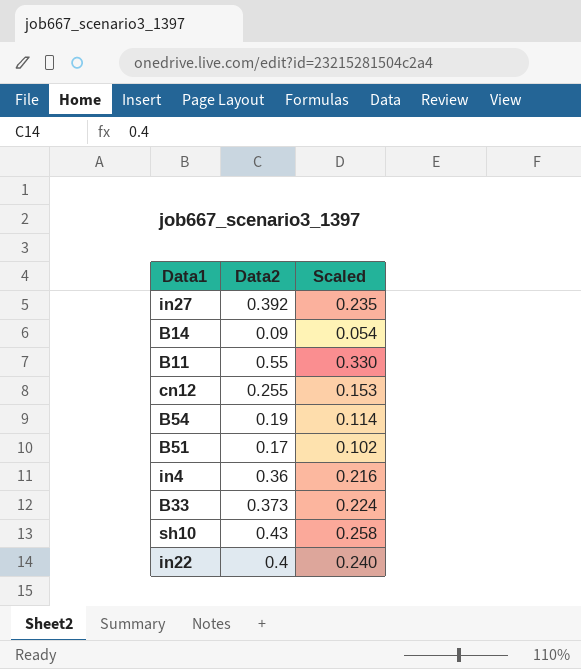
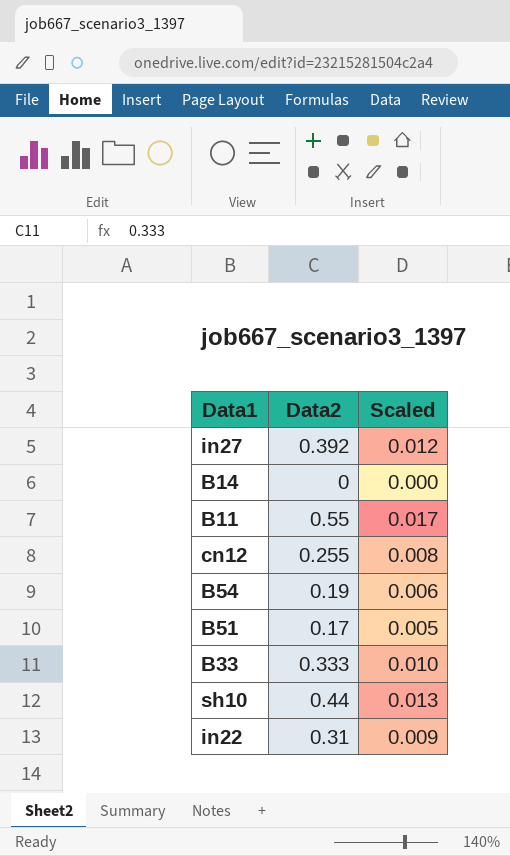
column Scaled | formula: [Data2] * 0.6 -> [Data2] * 0.03
row in4: 0.36 | 0.216 -> none
B14 | Data2: 0.09 -> 0
B33 | Data2: 0.373 -> 0.333
sh10 | Data2: 0.43 -> 0.44
in22 | Data2: 0.4 -> 0.31

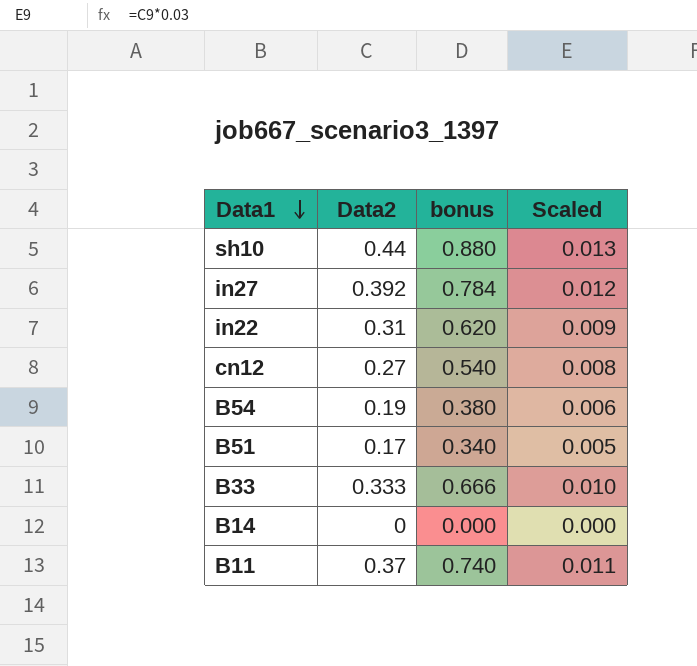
row order: none -> Data1 descending
column bonus | formula: none -> [Data2] * 2
cn12 | Data2: 0.255 -> 0.27
B11 | Data2: 0.55 -> 0.37
B11 | Scaled: 0.017 -> 0.011

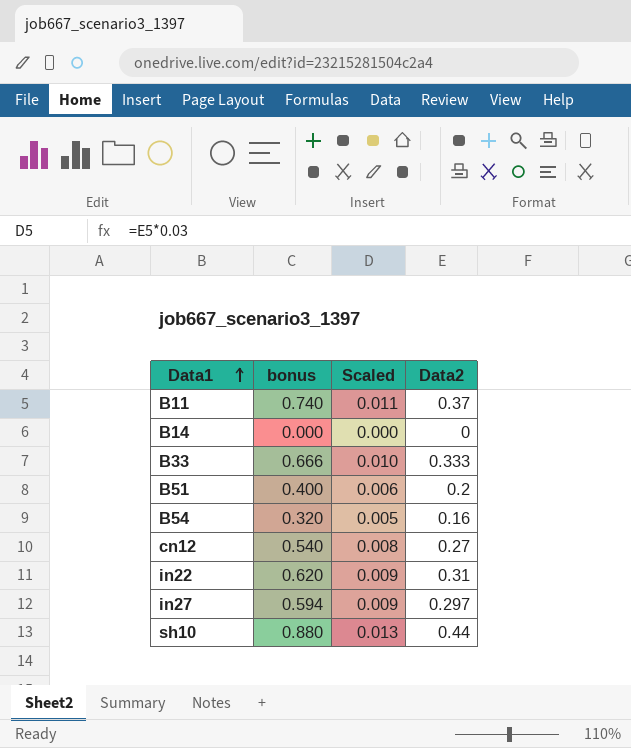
row order: Data1 descending -> Data1 ascending
column Data2 | position: 2 -> 4
B51 | bonus: 0.340 -> 0.400
B51 | Scaled: 0.005 -> 0.006
B51 | Data2: 0.17 -> 0.2
B54 | bonus: 0.380 -> 0.320
B54 | Scaled: 0.006 -> 0.005
B54 | Data2: 0.19 -> 0.16
in27 | bonus: 0.784 -> 0.594
in27 | Scaled: 0.012 -> 0.009
in27 | Data2: 0.392 -> 0.297

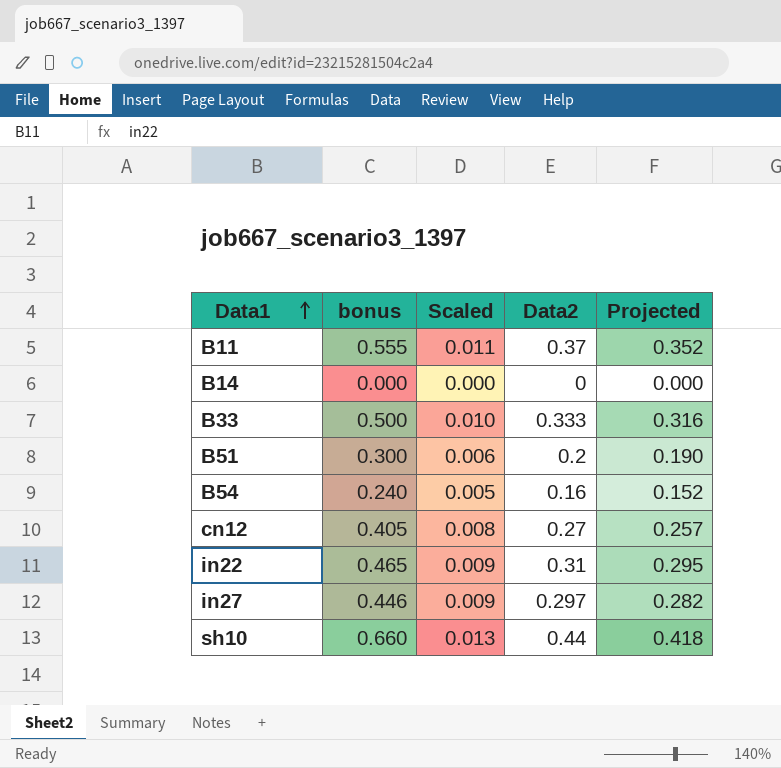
column bonus | formula: [Data2] * 2 -> [Data2] * 1.5
column Projected | formula: none -> [Data2] * 0.95

